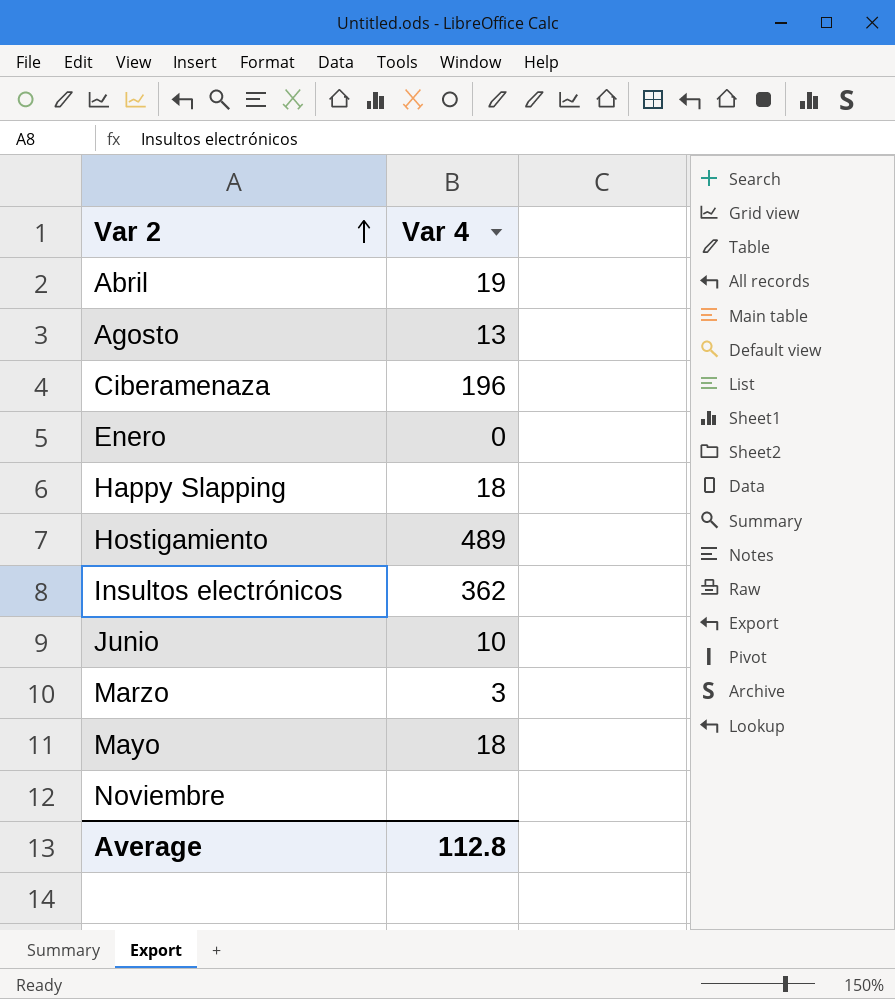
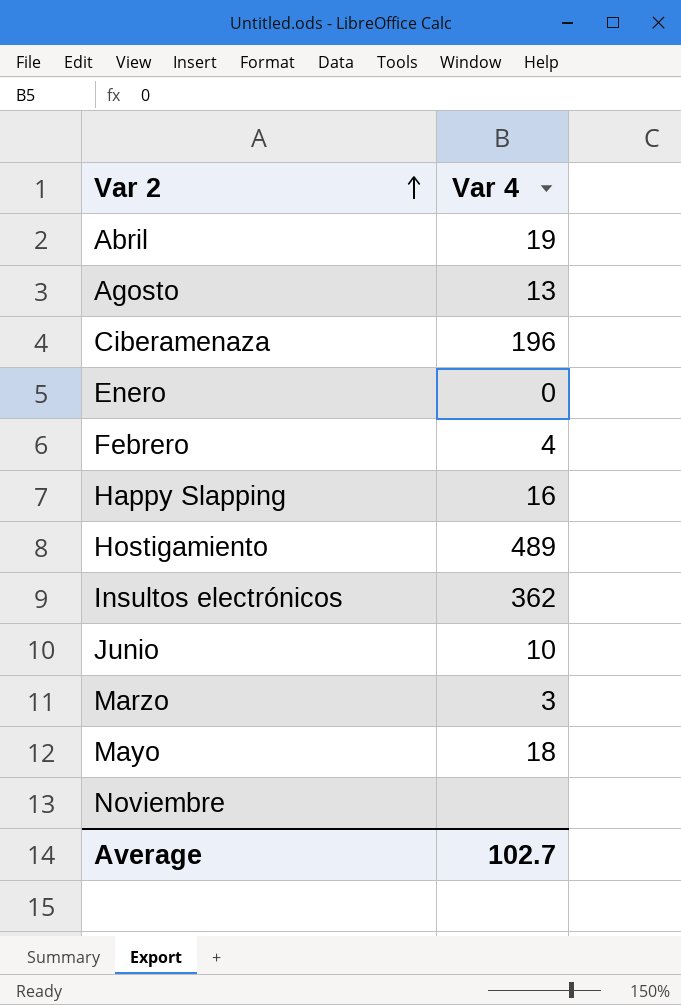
row Febrero: none -> 4
Happy Slapping | Var 4: 18 -> 16
Average | Var 4: 112.8 -> 102.7

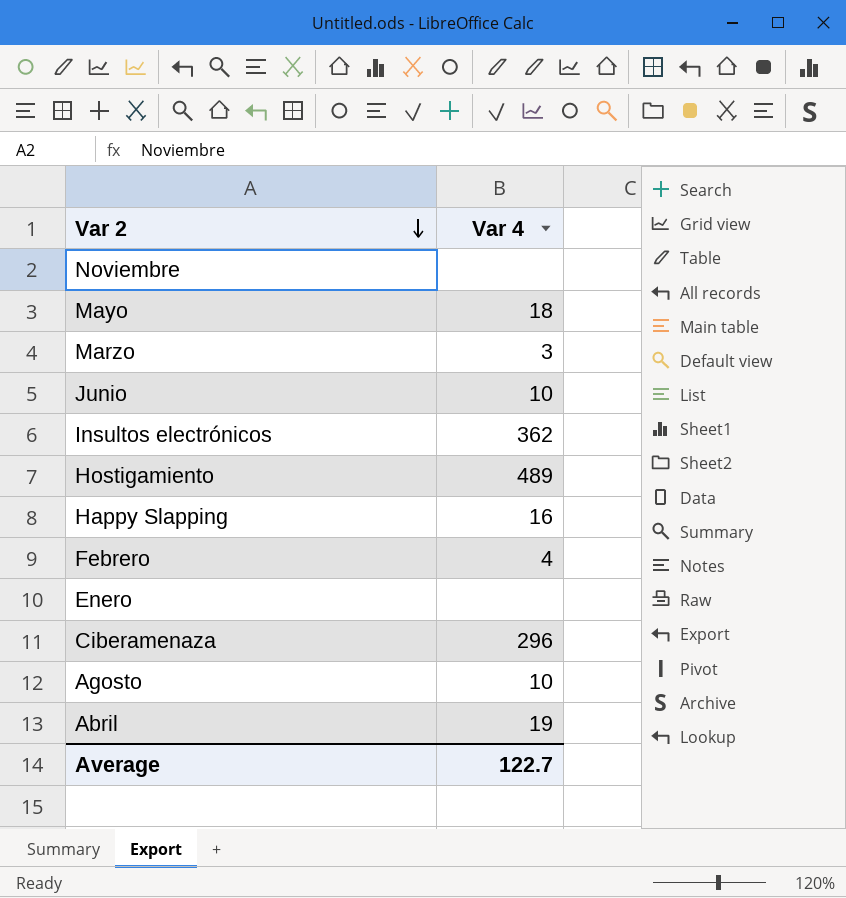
row order: Var 2 ascending -> Var 2 descending
Enero | Var 4: 0 -> none
Ciberamenaza | Var 4: 196 -> 296
Agosto | Var 4: 13 -> 10
Average | Var 4: 102.7 -> 122.7

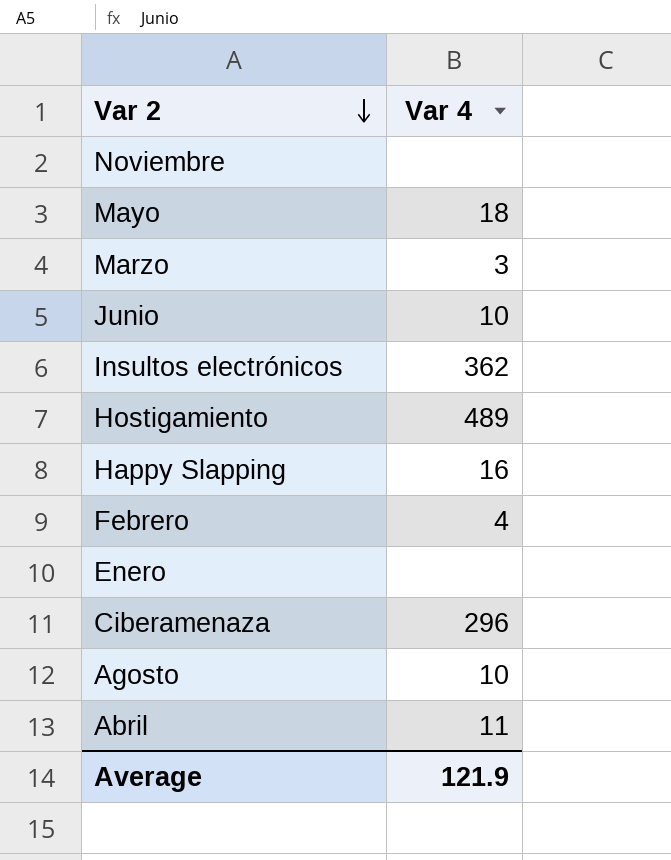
Abril | Var 4: 19 -> 11
Average | Var 4: 122.7 -> 121.9

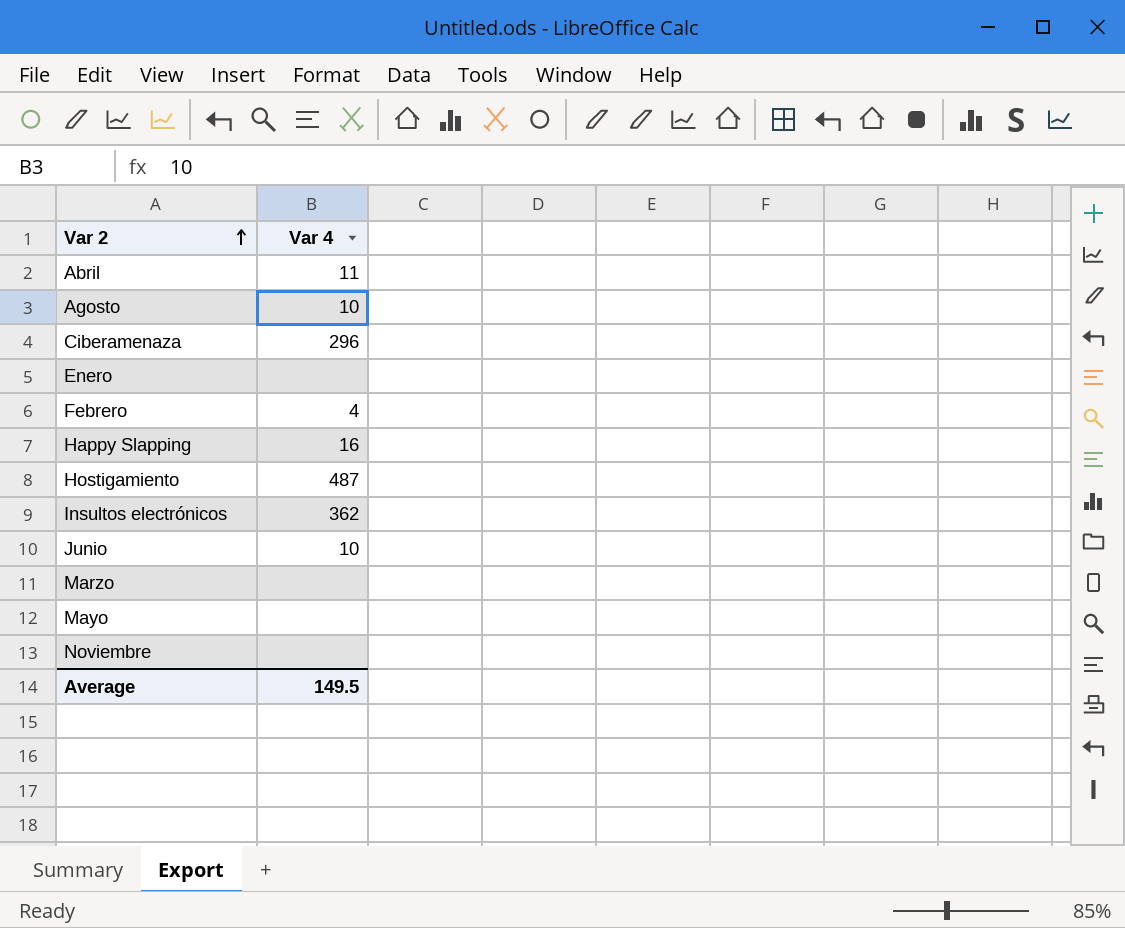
row order: Var 2 descending -> Var 2 ascending
Hostigamiento | Var 4: 489 -> 487
Marzo | Var 4: 3 -> none
Mayo | Var 4: 18 -> none
Average | Var 4: 121.9 -> 149.5

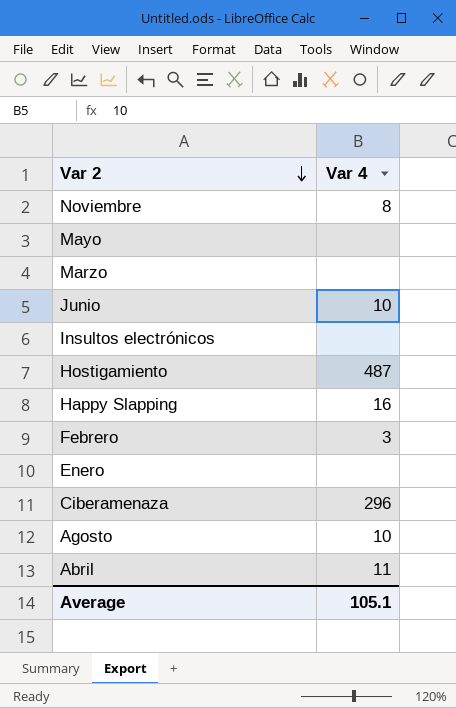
row order: Var 2 ascending -> Var 2 descending
Noviembre | Var 4: none -> 8
Insultos electrónicos | Var 4: 362 -> none
Febrero | Var 4: 4 -> 3
Average | Var 4: 149.5 -> 105.1

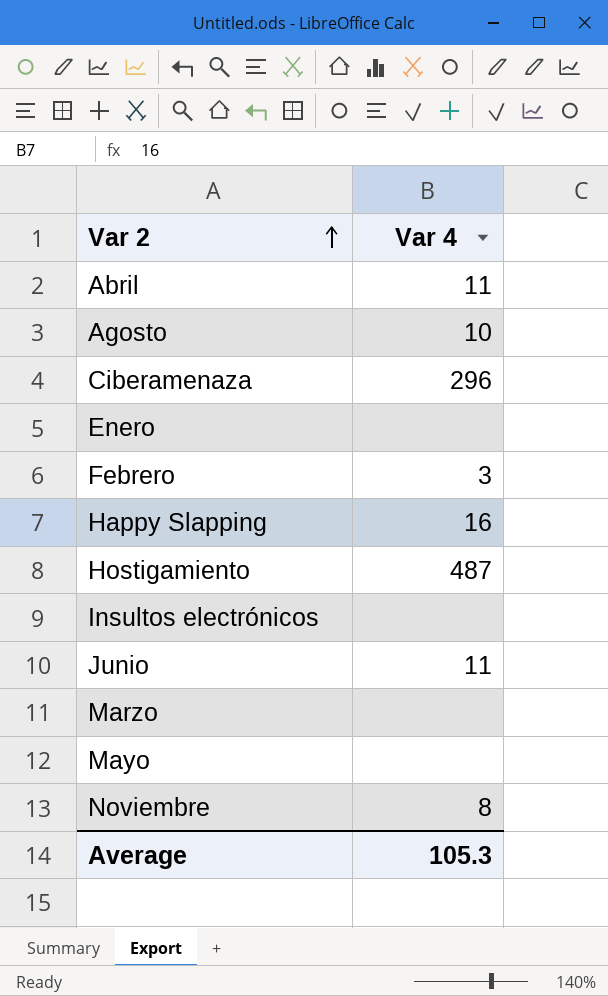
row order: Var 2 descending -> Var 2 ascending
Junio | Var 4: 10 -> 11
Average | Var 4: 105.1 -> 105.3

